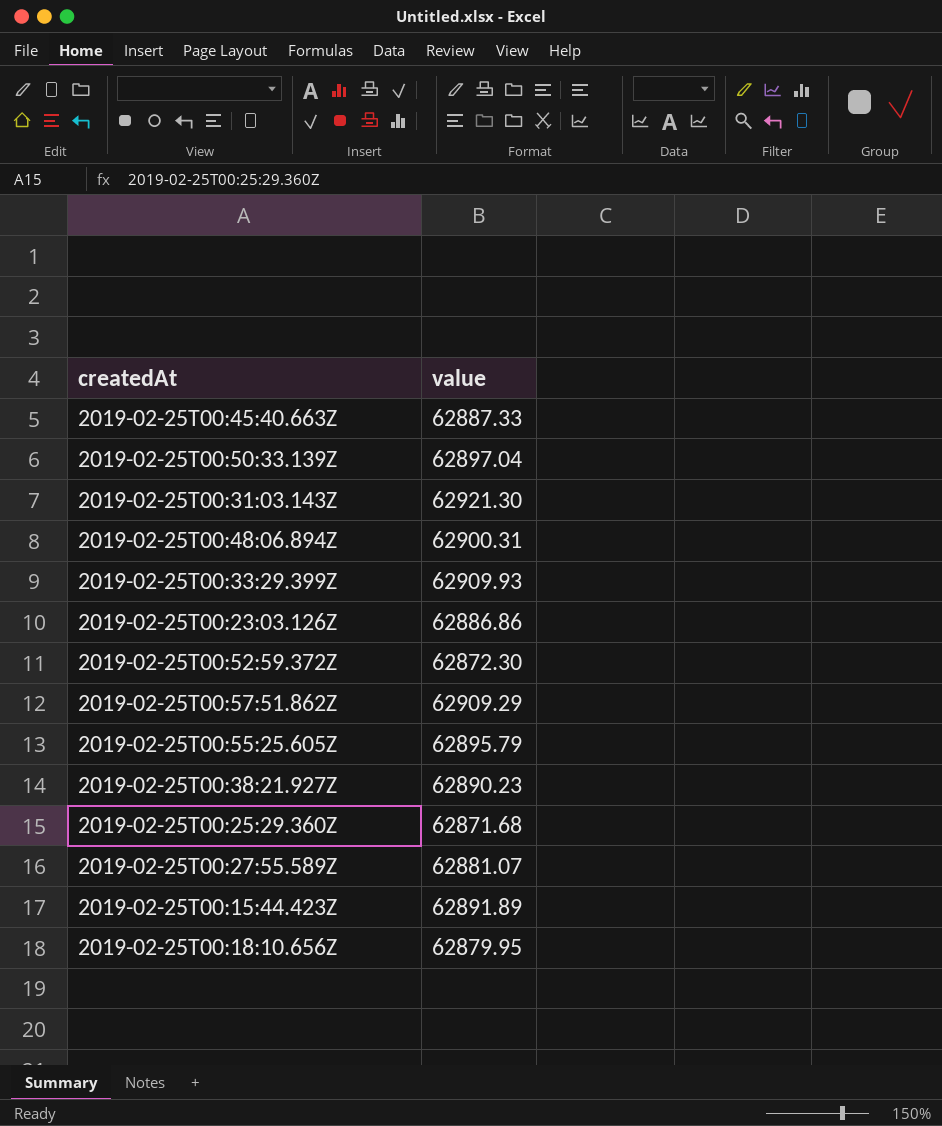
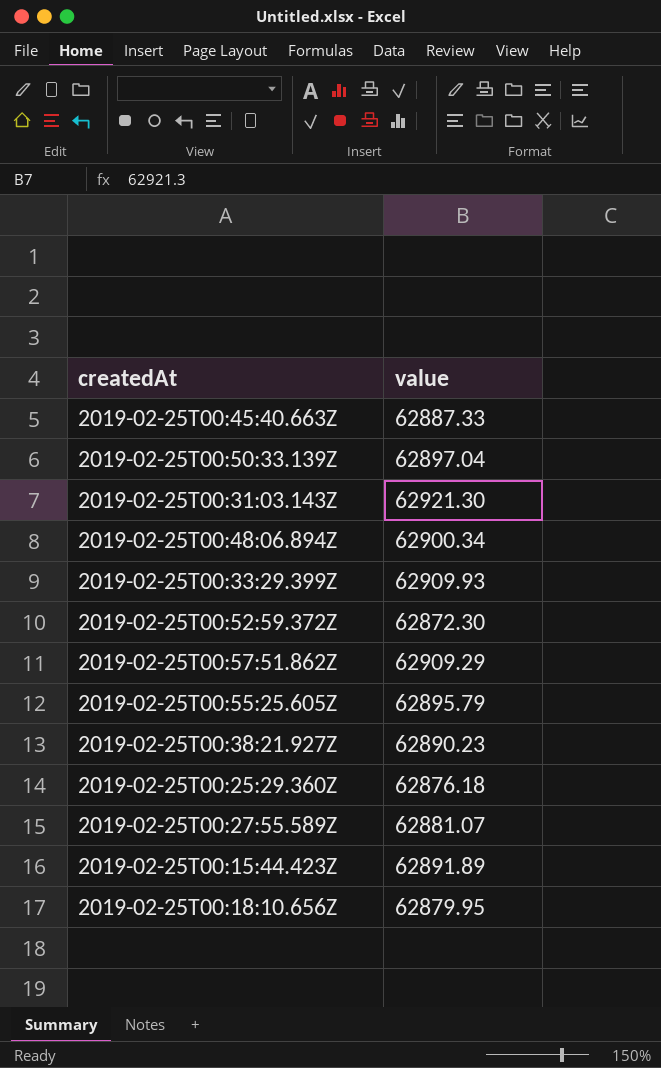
row 2019-02-25T00:23:03.126Z: 62886.86 -> none
2019-02-25T00:48:06.894Z | value: 62900.31 -> 62900.34
2019-02-25T00:25:29.360Z | value: 62871.68 -> 62876.18

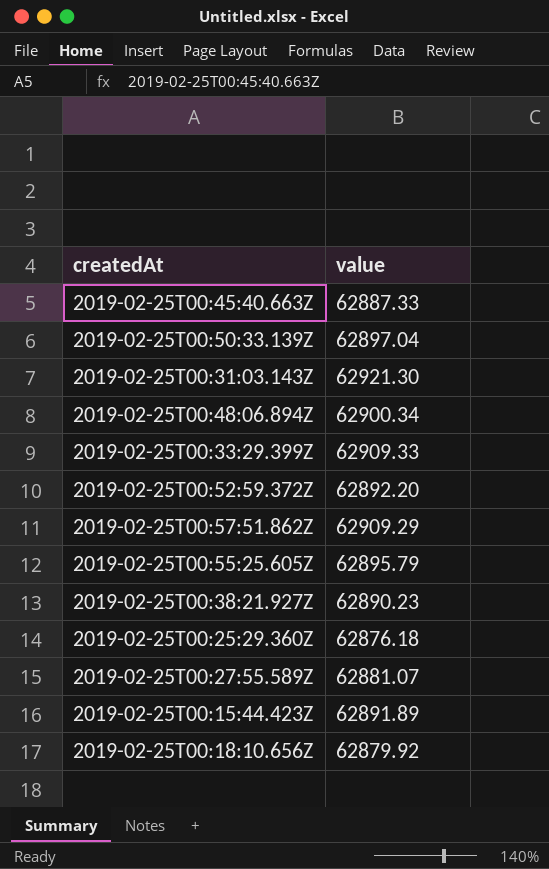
2019-02-25T00:33:29.399Z | value: 62909.93 -> 62909.33
2019-02-25T00:52:59.372Z | value: 62872.30 -> 62892.20
2019-02-25T00:18:10.656Z | value: 62879.95 -> 62879.92

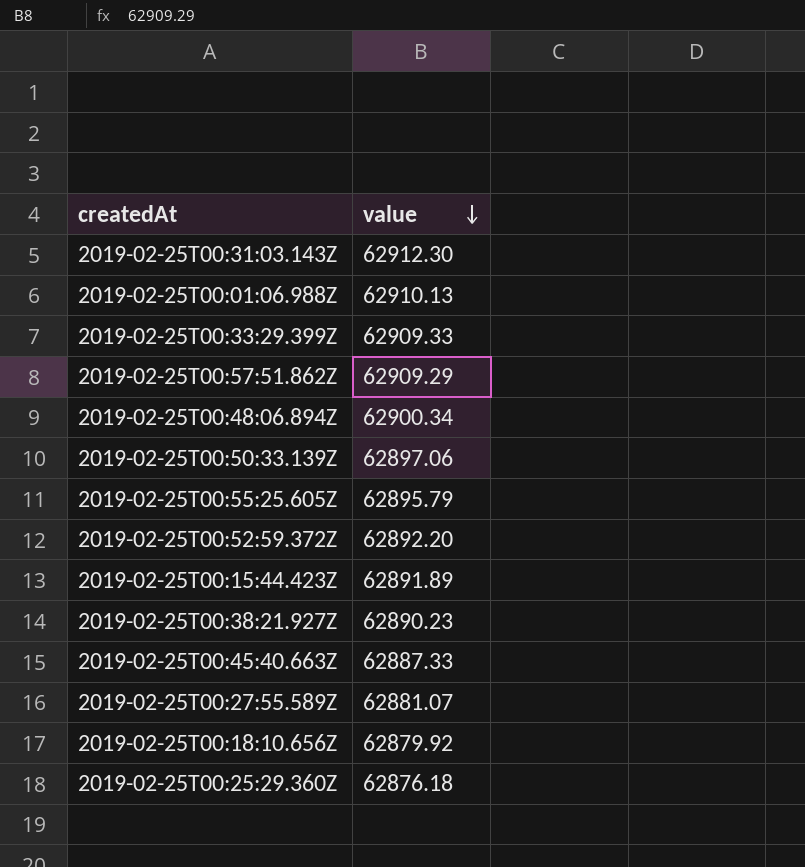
row order: none -> value descending
2019-02-25T00:31:03.143Z | value: 62921.30 -> 62912.30
row 2019-02-25T00:01:06.988Z: none -> 62910.13
2019-02-25T00:50:33.139Z | value: 62897.04 -> 62897.06

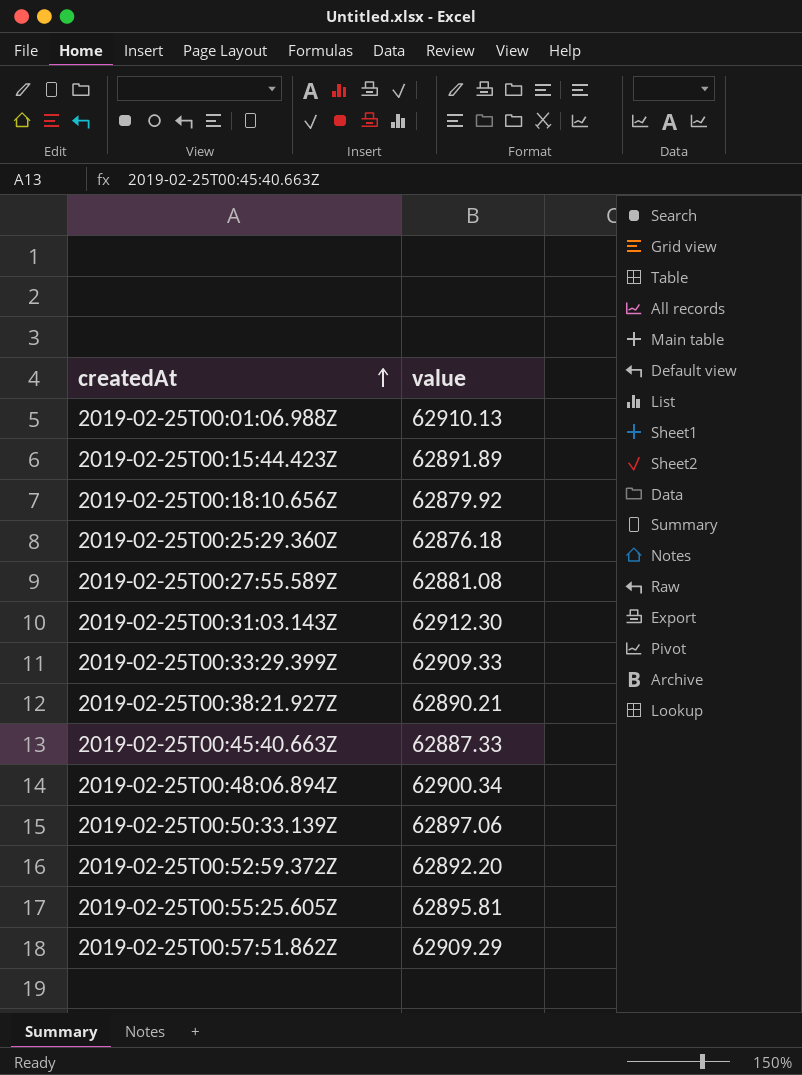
row order: value descending -> createdAt ascending
2019-02-25T00:27:55.589Z | value: 62881.07 -> 62881.08
2019-02-25T00:38:21.927Z | value: 62890.23 -> 62890.21
2019-02-25T00:55:25.605Z | value: 62895.79 -> 62895.81

